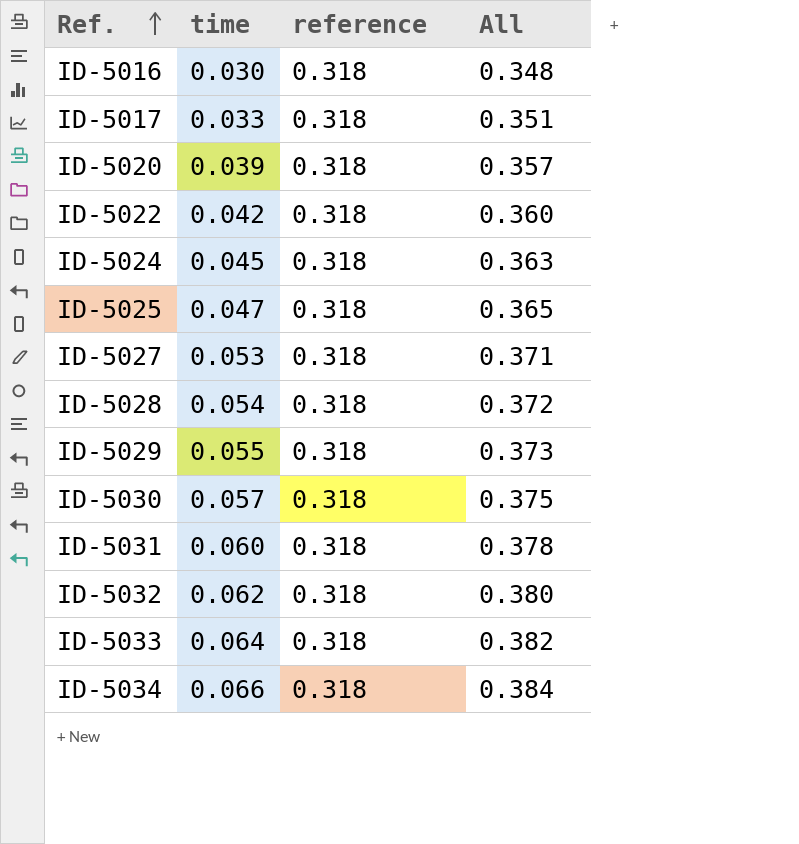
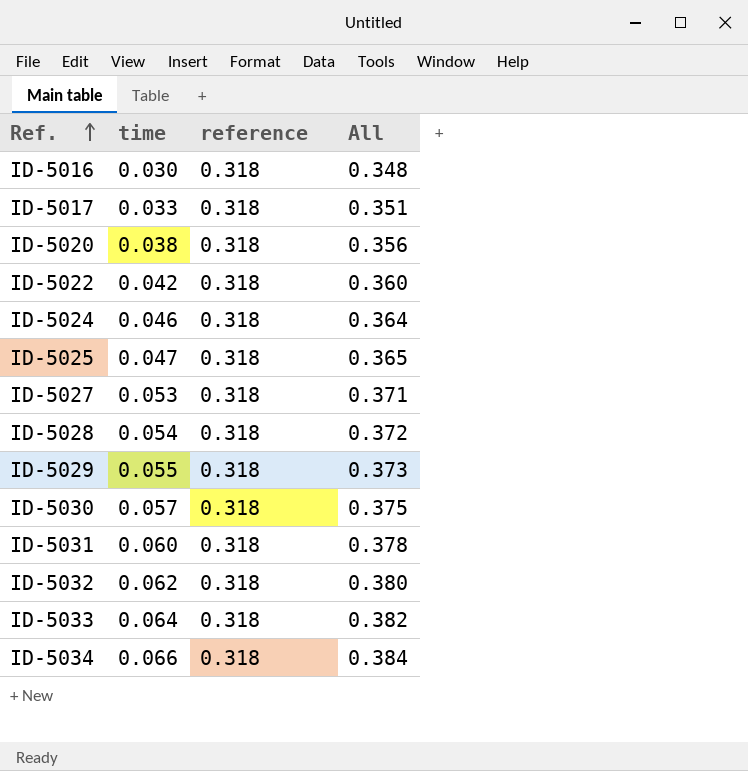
ID-5020 | time: 0.039 -> 0.038
ID-5020 | All: 0.357 -> 0.356
ID-5024 | time: 0.045 -> 0.046
ID-5024 | All: 0.363 -> 0.364

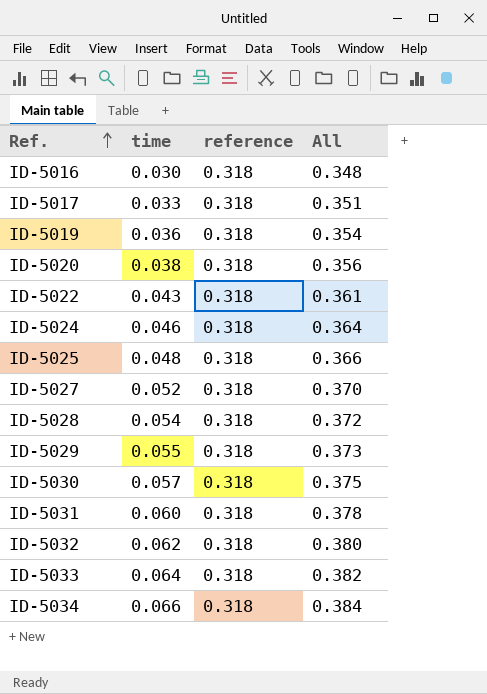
row ID-5019: none -> 0.036 | 0.318 | 0.354
ID-5022 | time: 0.042 -> 0.043
ID-5022 | All: 0.360 -> 0.361
ID-5025 | time: 0.047 -> 0.048
ID-5025 | All: 0.365 -> 0.366
ID-5027 | time: 0.053 -> 0.052
ID-5027 | All: 0.371 -> 0.370

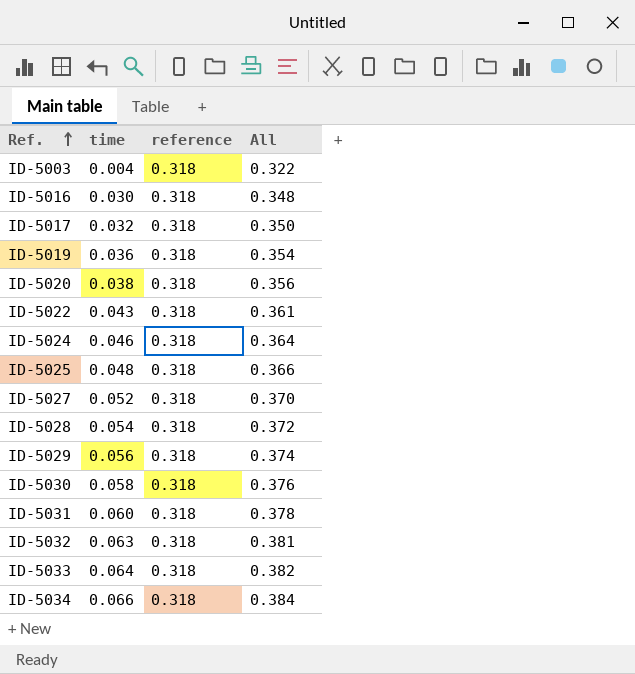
row ID-5003: none -> 0.004 | 0.318 | 0.322
ID-5017 | time: 0.033 -> 0.032
ID-5017 | All: 0.351 -> 0.350
ID-5029 | time: 0.055 -> 0.056
ID-5029 | All: 0.373 -> 0.374
ID-5030 | time: 0.057 -> 0.058
ID-5030 | All: 0.375 -> 0.376
ID-5032 | time: 0.062 -> 0.063
ID-5032 | All: 0.380 -> 0.381

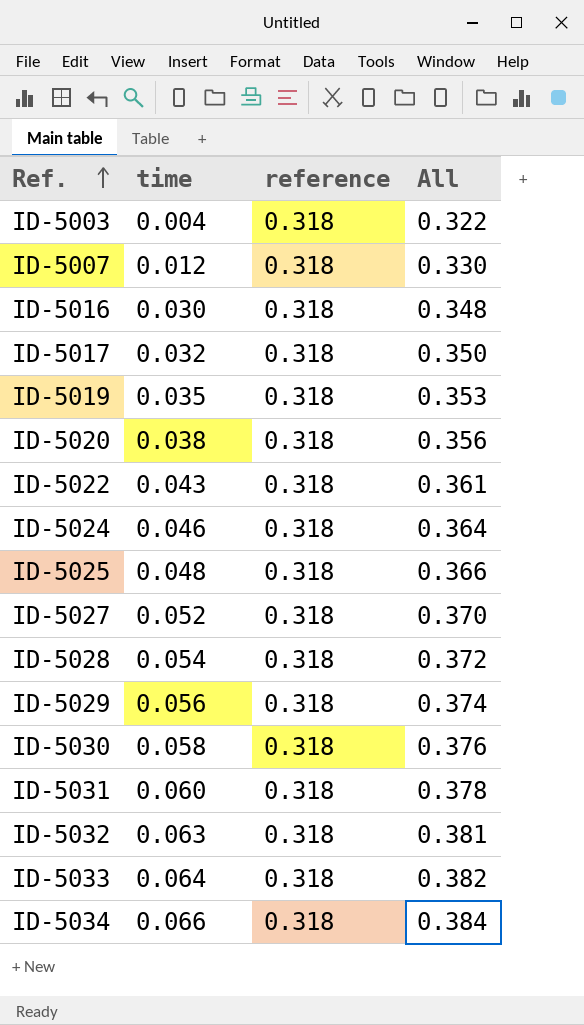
row ID-5007: none -> 0.012 | 0.318 | 0.330
ID-5019 | time: 0.036 -> 0.035
ID-5019 | All: 0.354 -> 0.353

